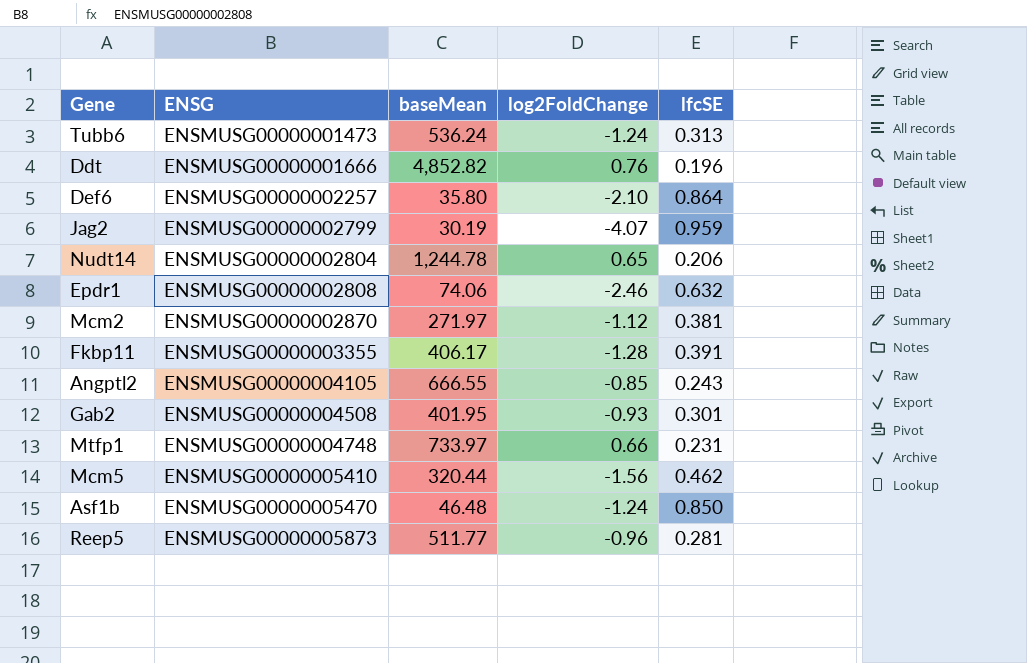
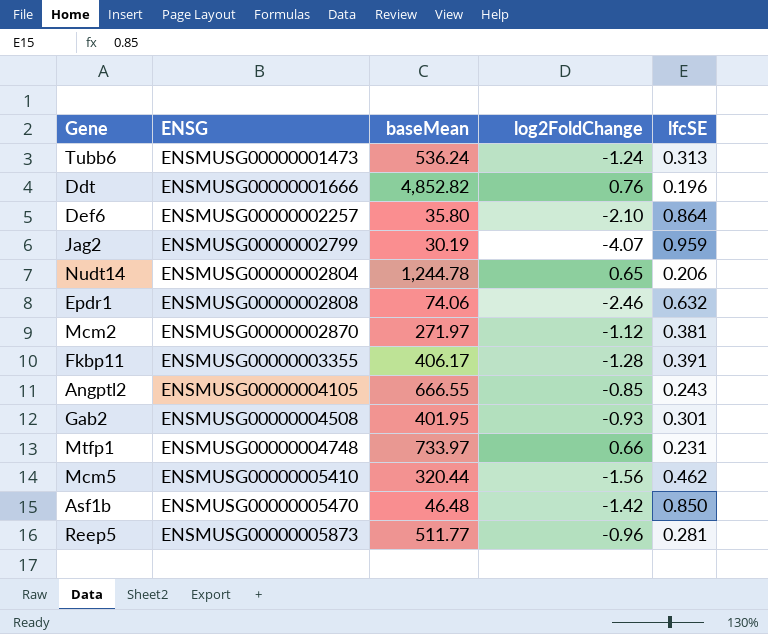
Asf1b | log2FoldChange: -1.24 -> -1.42

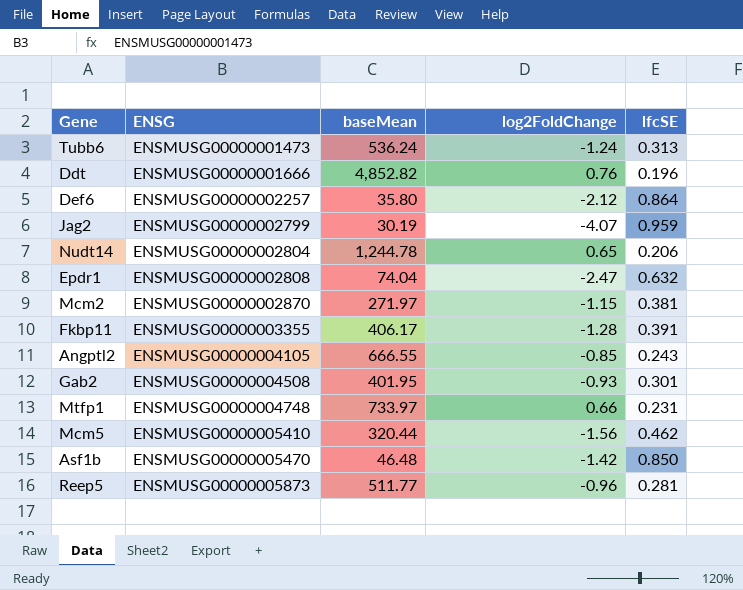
Def6 | log2FoldChange: -2.10 -> -2.12
Epdr1 | baseMean: 74.06 -> 74.04
Epdr1 | log2FoldChange: -2.46 -> -2.47
Mcm2 | log2FoldChange: -1.12 -> -1.15

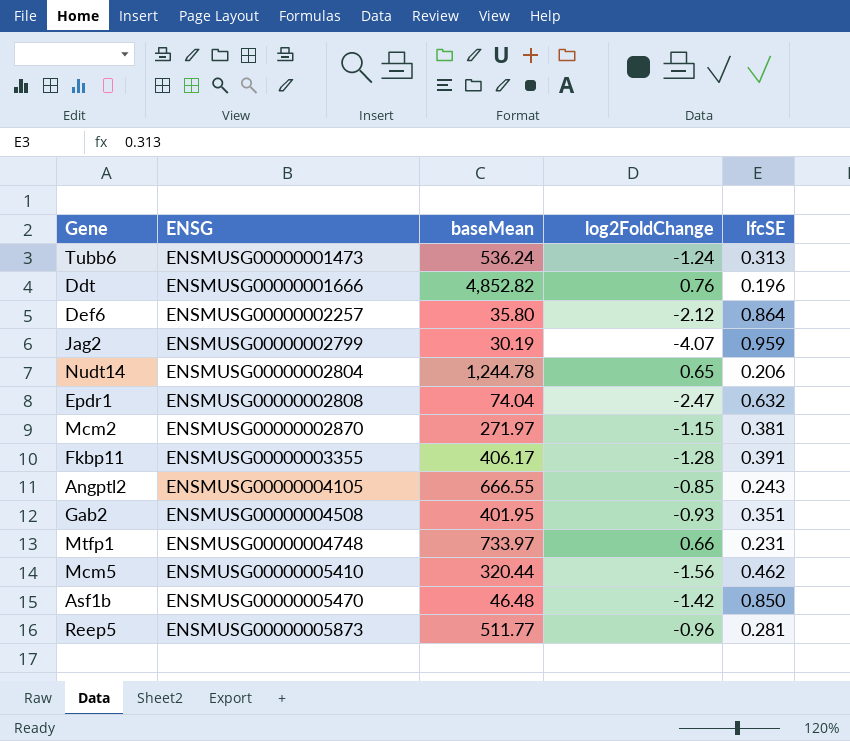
Gab2 | lfcSE: 0.301 -> 0.351

